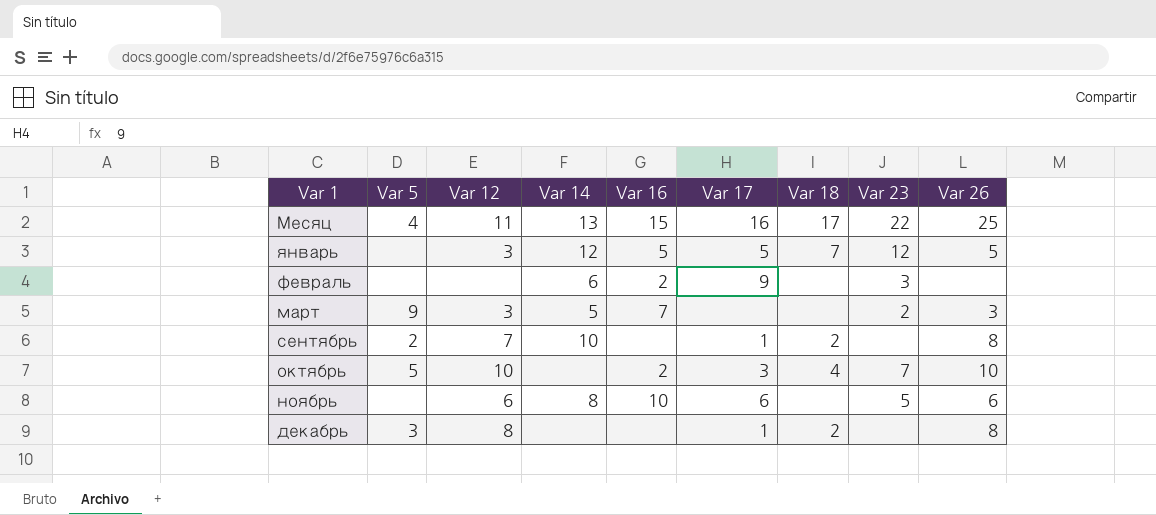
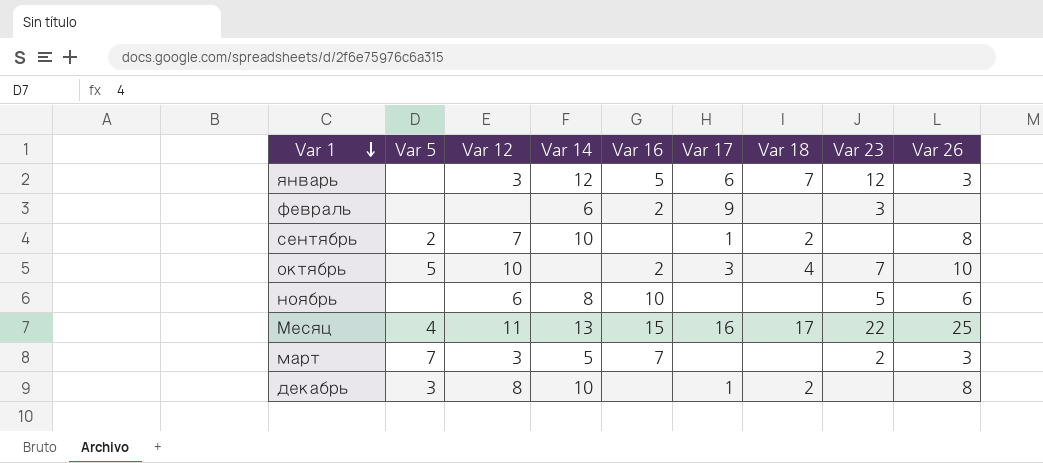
row order: none -> Var 1 descending
январь | Var 17: 5 -> 6
январь | Var 26: 5 -> 3
ноябрь | Var 17: 6 -> none
март | Var 5: 9 -> 7
декабрь | Var 14: none -> 10

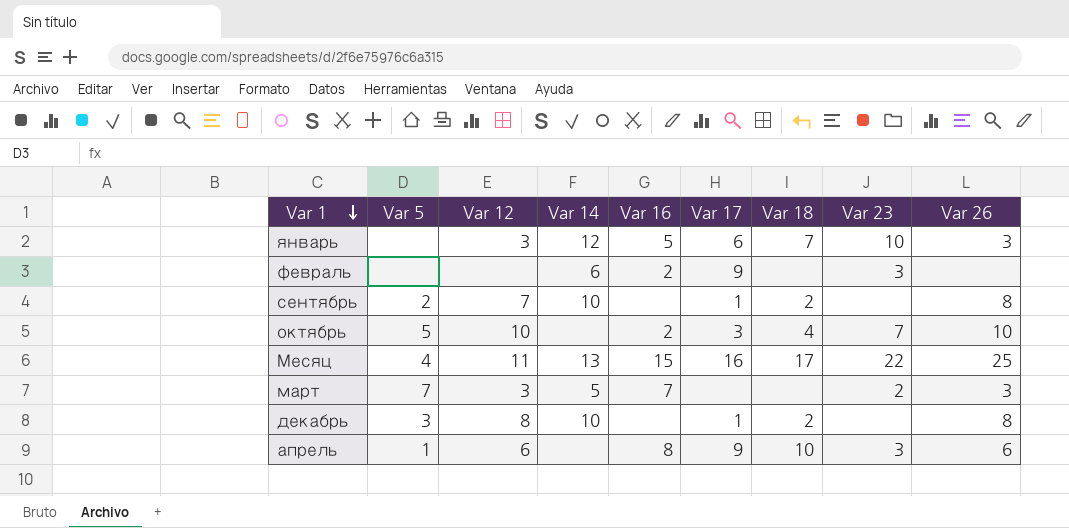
row ноябрь: none | 6 | 8 | 10 | none | none | 5 | 6 -> none
январь | Var 23: 12 -> 10
row апрель: none -> 1 | 6 | none | 8 | 9 | 10 | 3 | 6

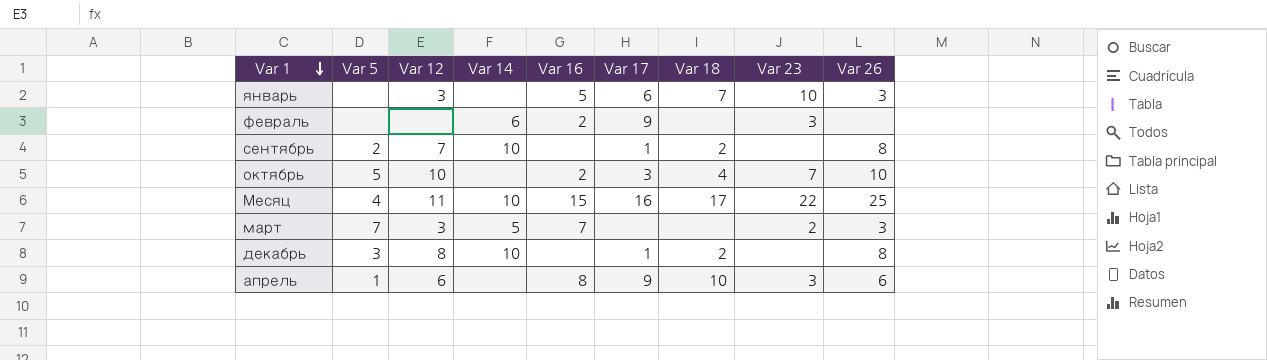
январь | Var 14: 12 -> none
Месяц | Var 14: 13 -> 10

